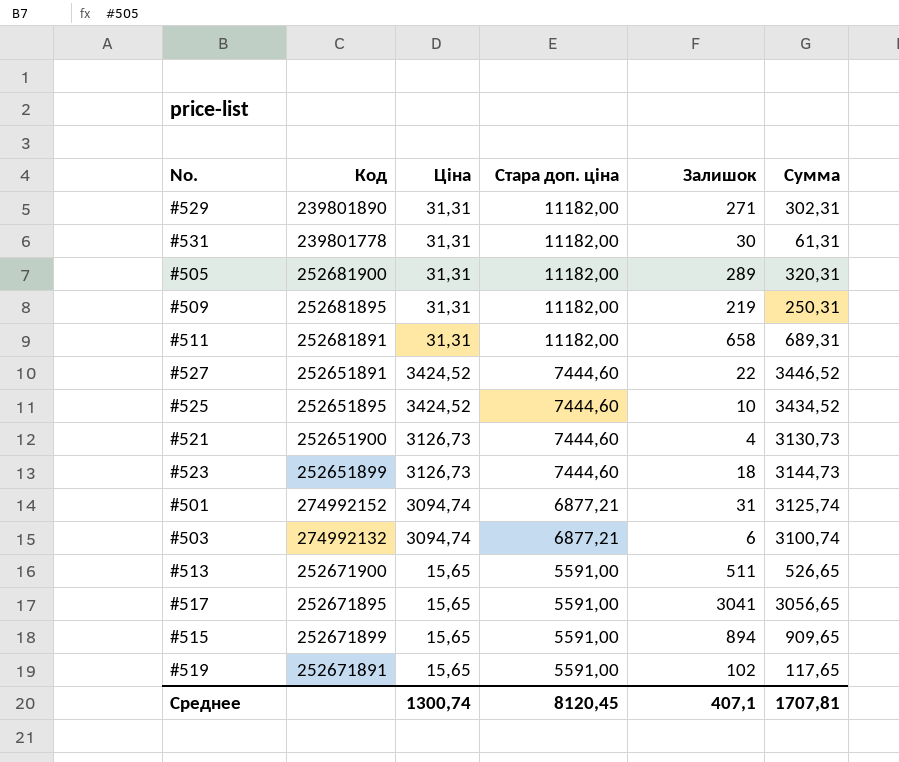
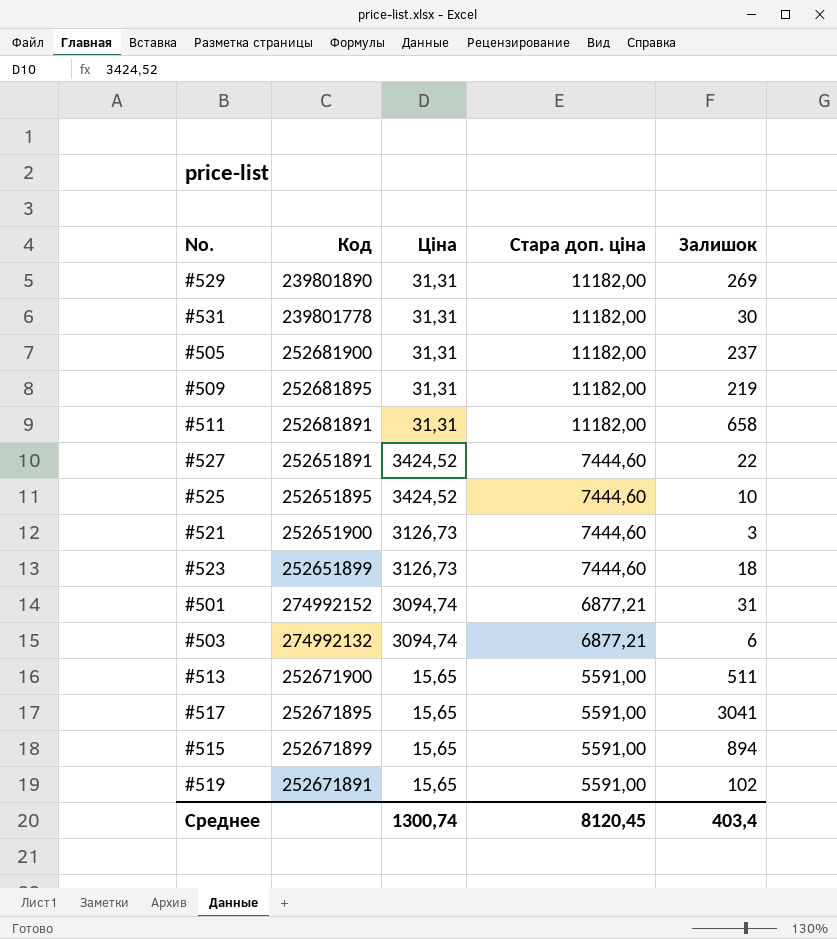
column Сумма | formula: [Ціна] + [Залишок] -> none
#529 | Залишок: 271 -> 269
#505 | Залишок: 289 -> 237
#521 | Залишок: 4 -> 3
Среднее | Залишок: 407,1 -> 403,4

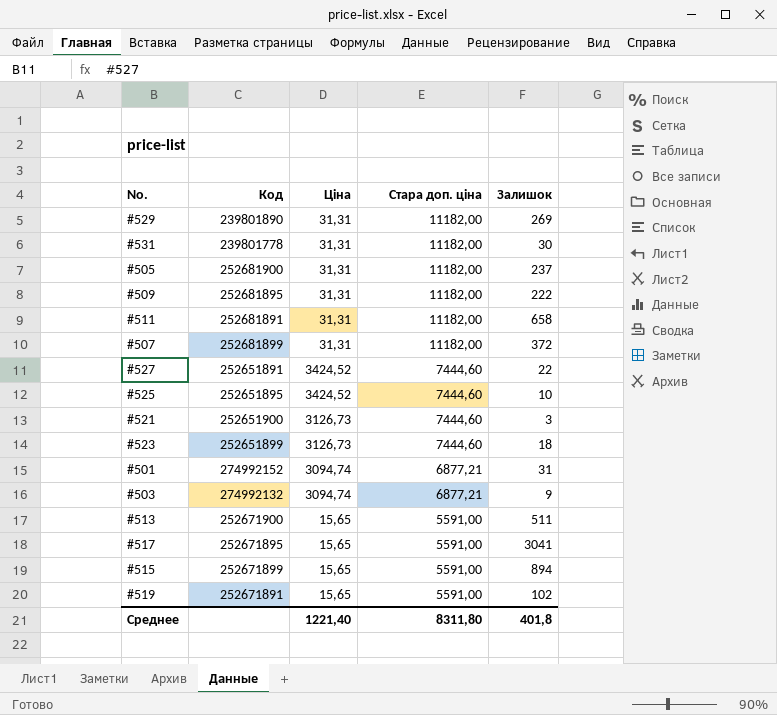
#509 | Залишок: 219 -> 222
row #507: none -> 252681899 | 31,31 | 11182,00 | 372
#503 | Залишок: 6 -> 9
Среднее | Ціна: 1300,74 -> 1221,40
Среднее | Стара доп. ціна: 8120,45 -> 8311,80
Среднее | Залишок: 403,4 -> 401,8

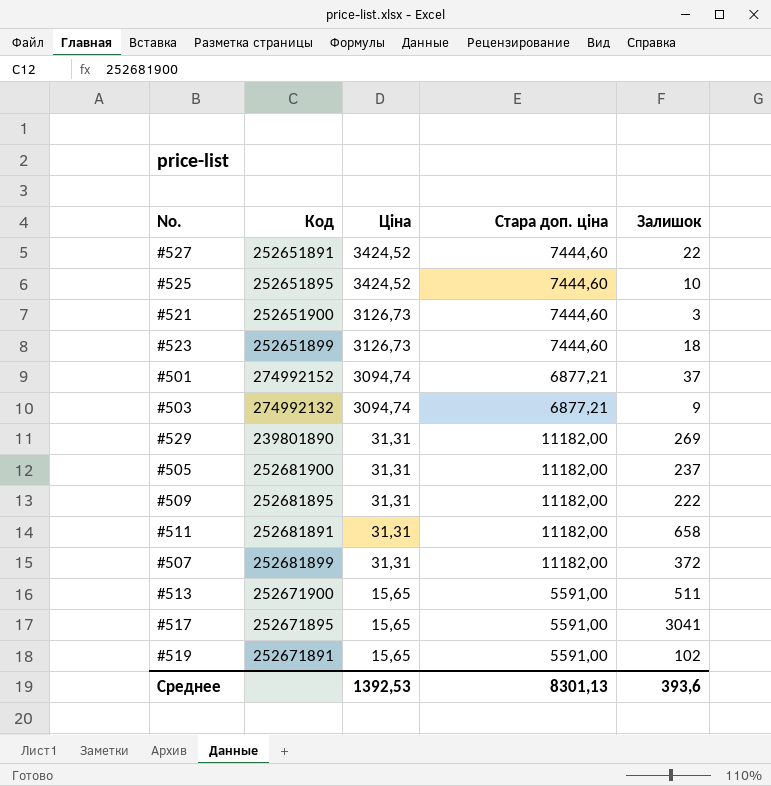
row order: Стара доп. ціна descending -> Ціна descending
row #531: 239801778 | 31,31 | 11182,00 | 30 -> none
row #515: 252671899 | 15,65 | 5591,00 | 894 -> none
#501 | Залишок: 31 -> 37
Среднее | Ціна: 1221,40 -> 1392,53
Среднее | Стара доп. ціна: 8311,80 -> 8301,13
Среднее | Залишок: 401,8 -> 393,6

